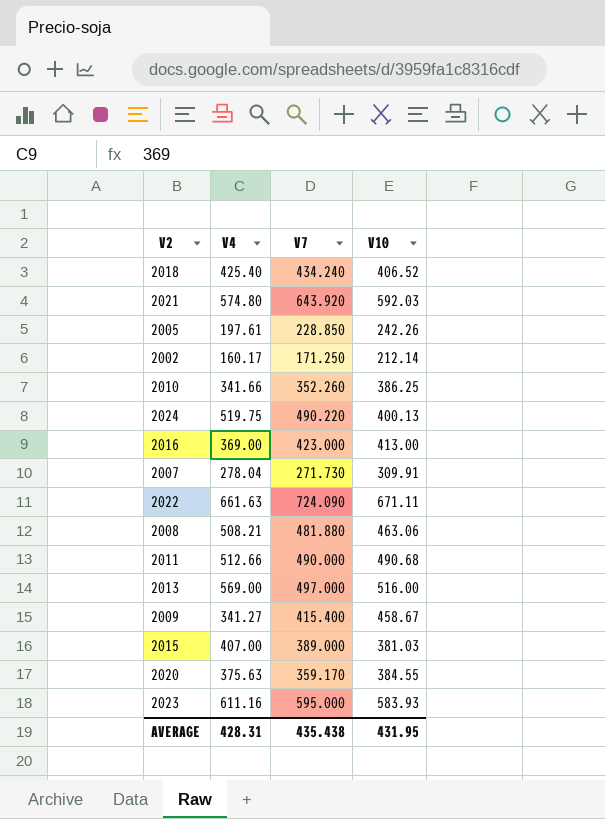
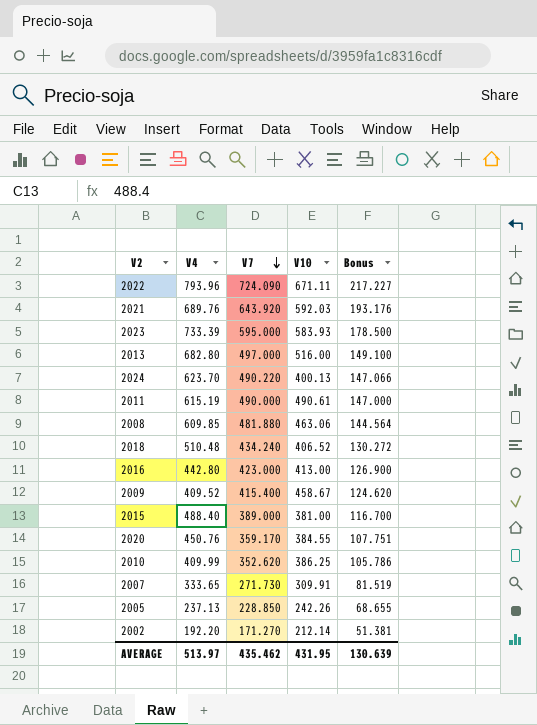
row order: none -> V7 descending
column Bonus | formula: none -> [V7] * 0.3
2022 | V4: 661.63 -> 793.96
2021 | V4: 574.80 -> 689.76
2023 | V4: 611.16 -> 733.39
2013 | V4: 569.00 -> 682.80
2024 | V4: 519.75 -> 623.70
2011 | V4: 512.66 -> 615.19
2011 | V10: 490.68 -> 490.61
2008 | V4: 508.21 -> 609.85
2018 | V4: 425.40 -> 510.48
2016 | V4: 369.00 -> 442.80
2009 | V4: 341.27 -> 409.52
2015 | V4: 407.00 -> 488.40
2015 | V10: 381.03 -> 381.00
2020 | V4: 375.63 -> 450.76
2010 | V4: 341.66 -> 409.99
2010 | V7: 352.260 -> 352.620
2007 | V4: 278.04 -> 333.65
2005 | V4: 197.61 -> 237.13
2002 | V4: 160.17 -> 192.20
2002 | V7: 171.250 -> 171.270
AVERAGE | V4: 428.31 -> 513.97
AVERAGE | V7: 435.438 -> 435.462

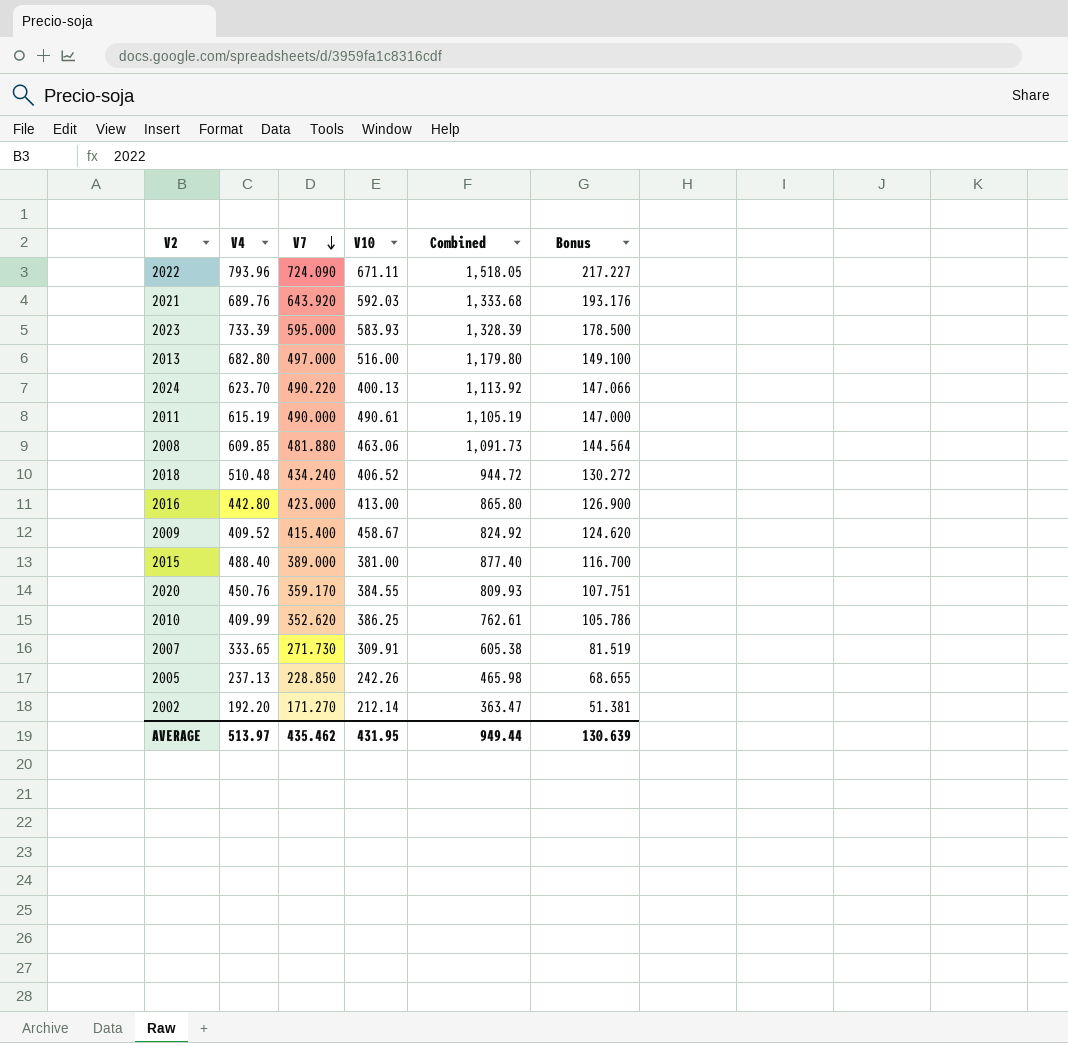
column Combined | formula: none -> [V4] + [V7]

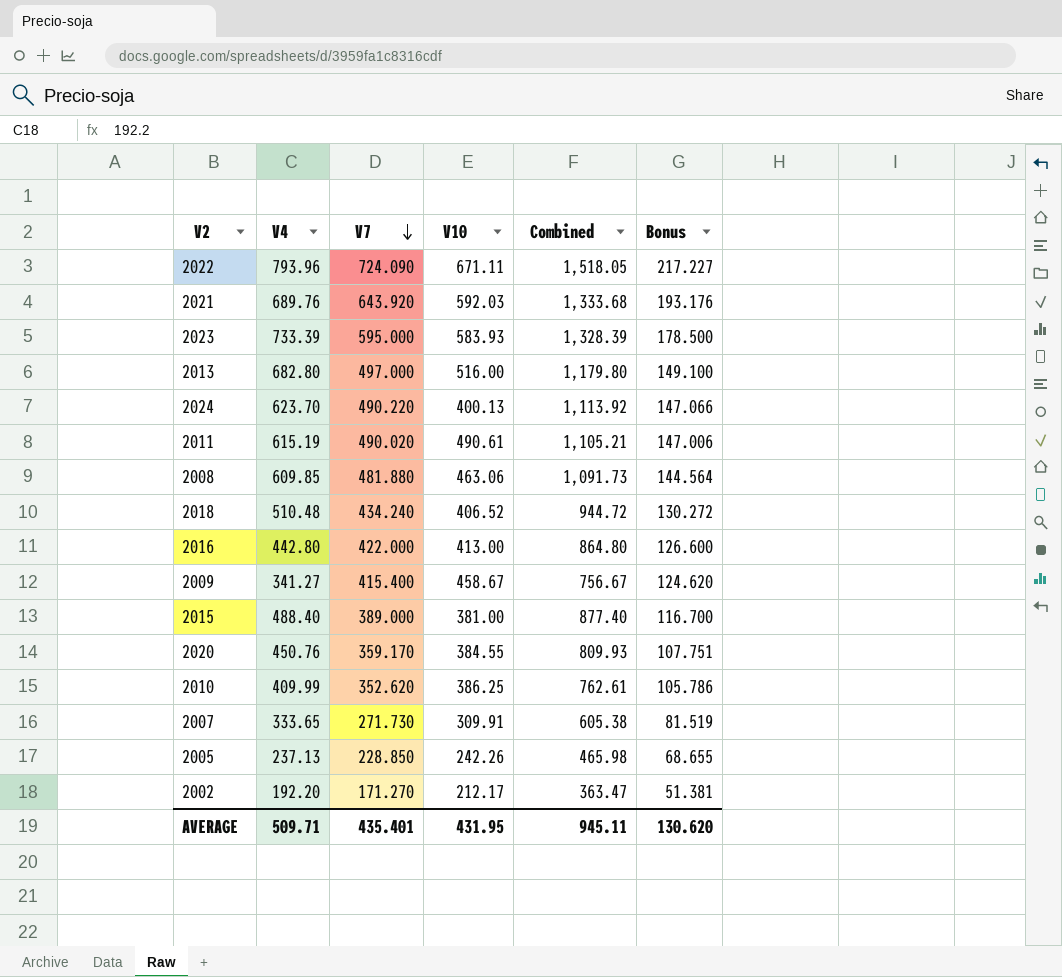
2011 | V7: 490.000 -> 490.020
2011 | Combined: 1,105.19 -> 1,105.21
2011 | Bonus: 147.000 -> 147.006
2016 | V7: 423.000 -> 422.000
2016 | Combined: 865.80 -> 864.80
2016 | Bonus: 126.900 -> 126.600
2009 | V4: 409.52 -> 341.27
2009 | Combined: 824.92 -> 756.67
2002 | V10: 212.14 -> 212.17
AVERAGE | V4: 513.97 -> 509.71
AVERAGE | V7: 435.462 -> 435.401
AVERAGE | Combined: 949.44 -> 945.11
AVERAGE | Bonus: 130.639 -> 130.620

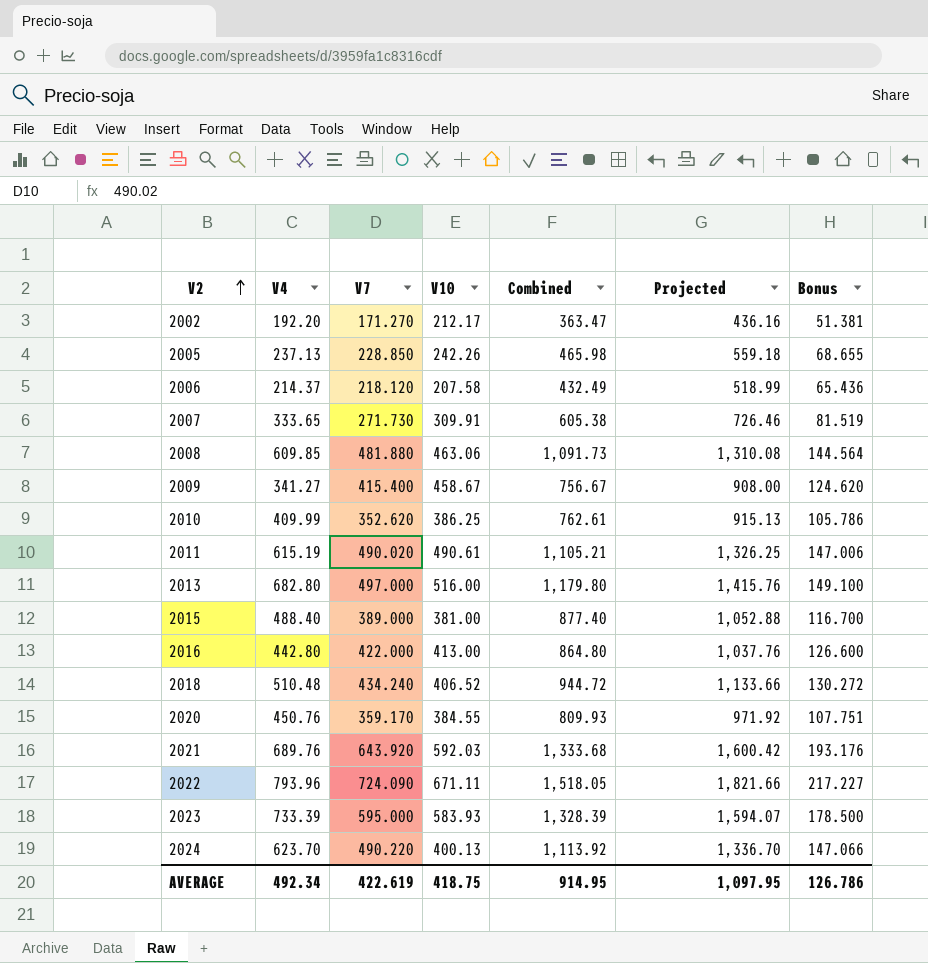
row order: V7 descending -> V2 ascending
column Projected | formula: none -> [Combined] * 1.2
row 2006: none -> 214.37 | 218.120 | 207.58 | 432.49 | 518.99 | 65.436
AVERAGE | V4: 509.71 -> 492.34
AVERAGE | V7: 435.401 -> 422.619
AVERAGE | V10: 431.95 -> 418.75
AVERAGE | Combined: 945.11 -> 914.95
AVERAGE | Bonus: 130.620 -> 126.786

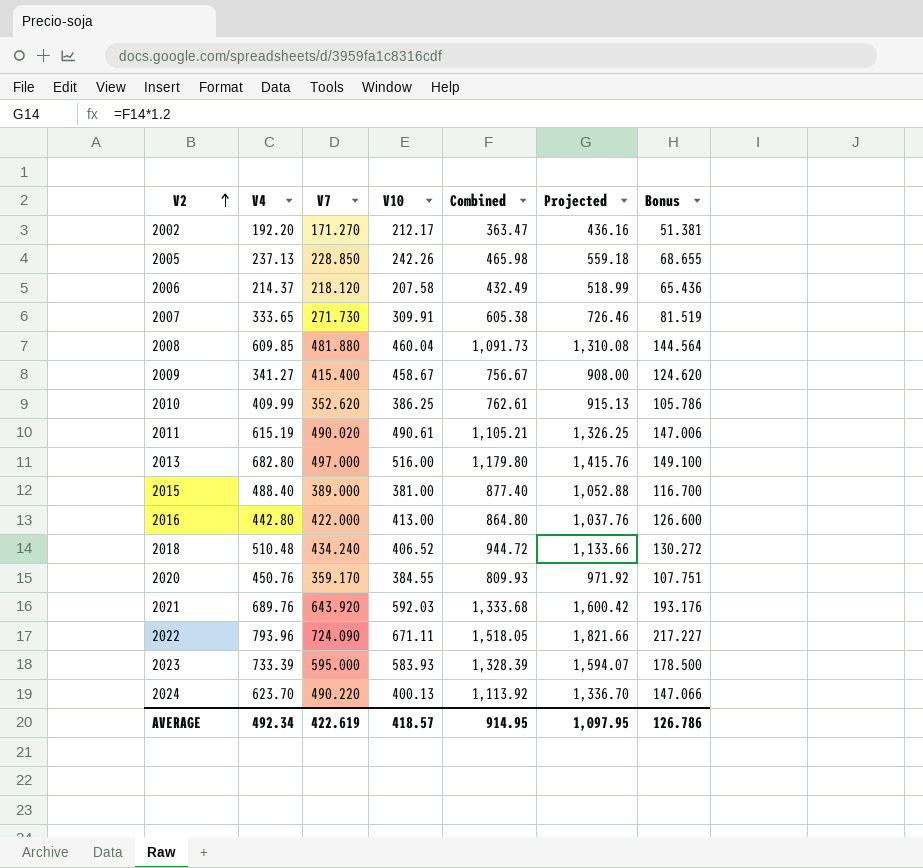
2008 | V10: 463.06 -> 460.04
AVERAGE | V10: 418.75 -> 418.57

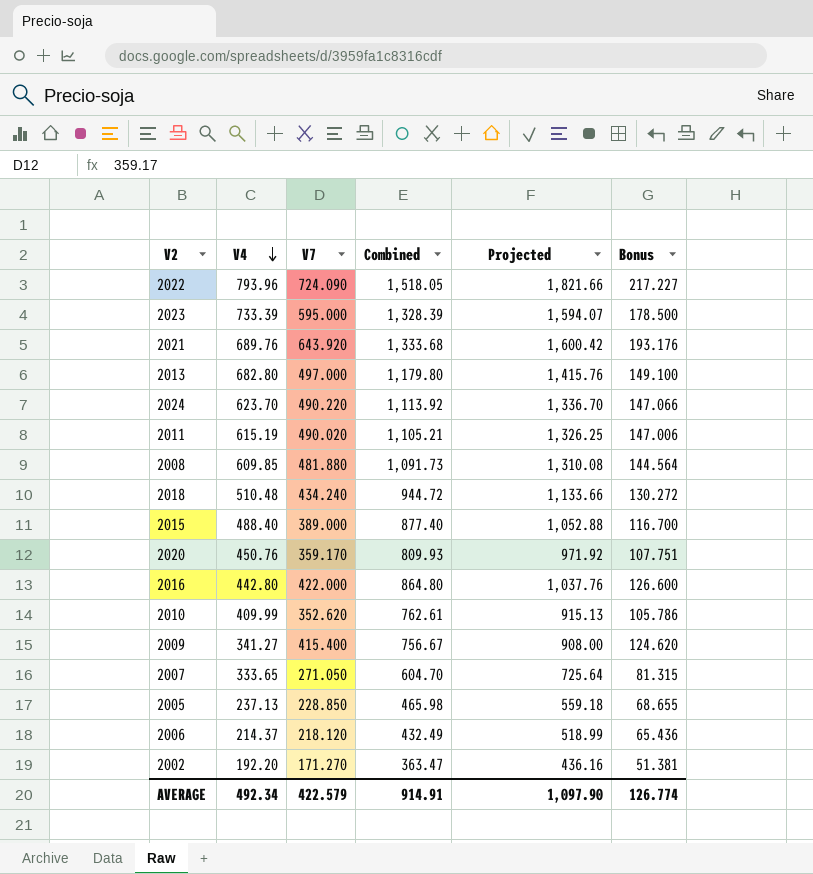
row order: V2 ascending -> V4 descending
column V10 | position: 4 -> none
2007 | V7: 271.730 -> 271.050
2007 | Combined: 605.38 -> 604.70
2007 | Projected: 726.46 -> 725.64
2007 | Bonus: 81.519 -> 81.315
AVERAGE | V7: 422.619 -> 422.579
AVERAGE | Combined: 914.95 -> 914.91
AVERAGE | Projected: 1,097.95 -> 1,097.90
AVERAGE | Bonus: 126.786 -> 126.774

